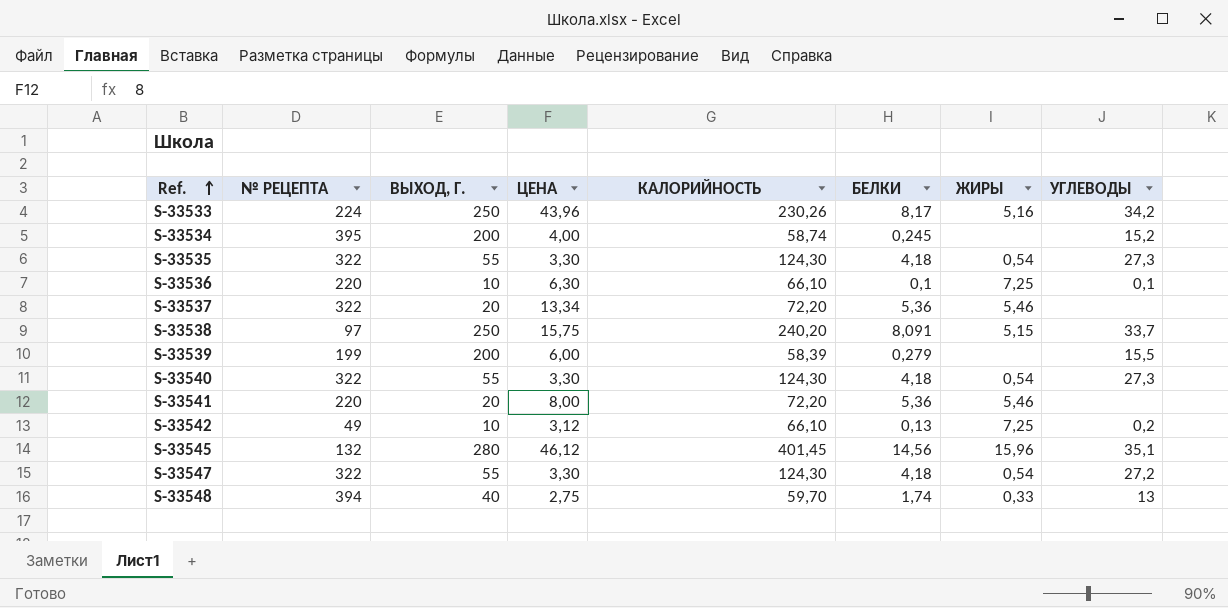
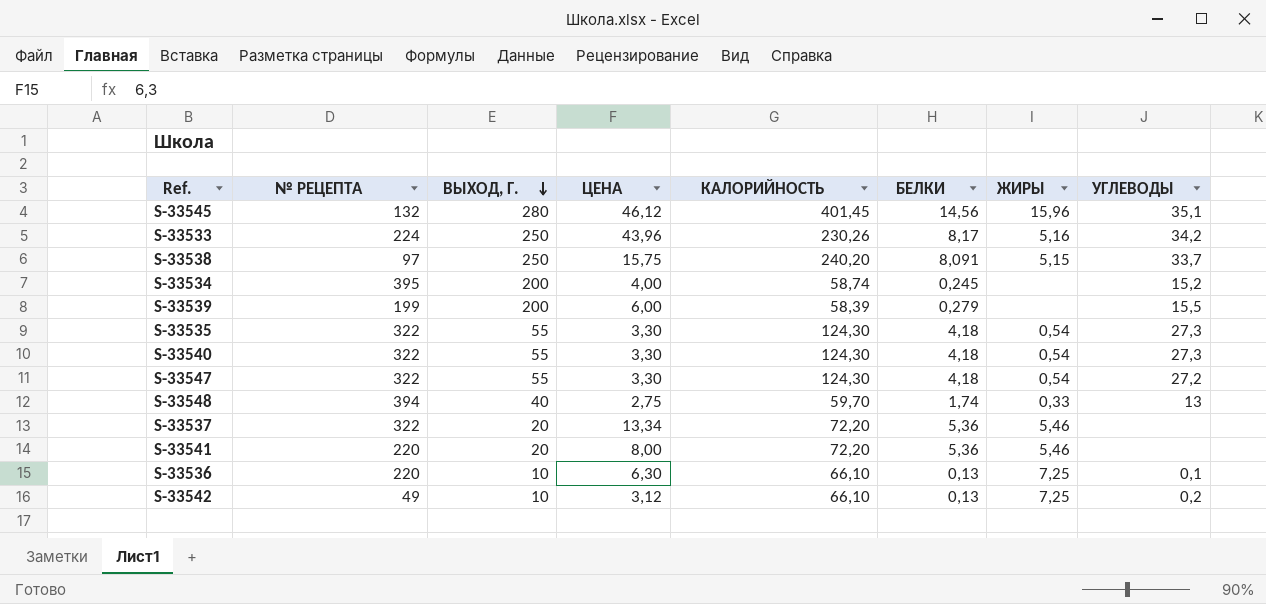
row order: Ref. ascending -> ВЫХОД, Г. descending
S-33536 | БЕЛКИ: 0,1 -> 0,13

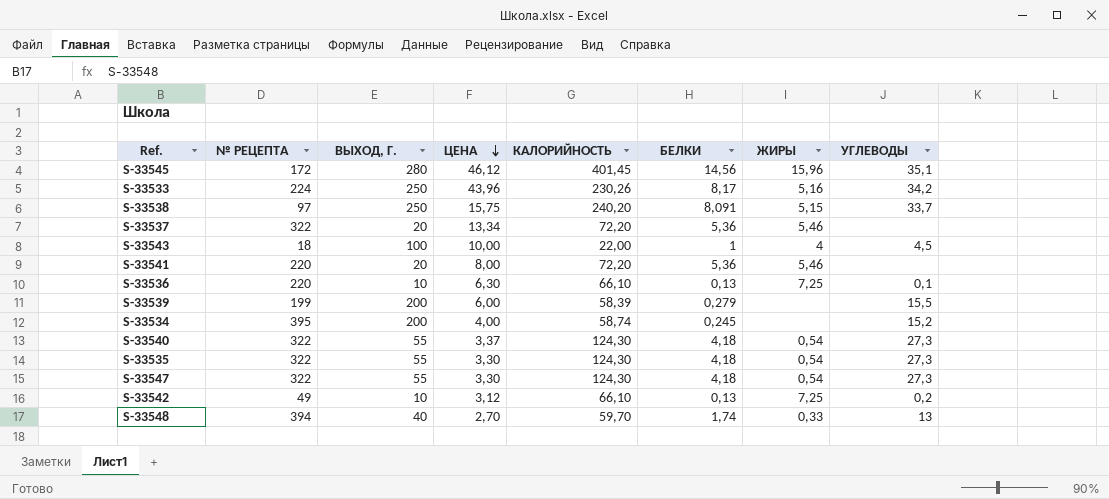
row order: ВЫХОД, Г. descending -> ЦЕНА descending
S-33545 | № РЕЦЕПТА: 132 -> 172
row S-33543: none -> 18 | 100 | 10,00 | 22,00 | 1 | 4 | 4,5
S-33540 | ЦЕНА: 3,30 -> 3,37
S-33547 | УГЛЕВОДЫ: 27,2 -> 27,3
S-33548 | ЦЕНА: 2,75 -> 2,70

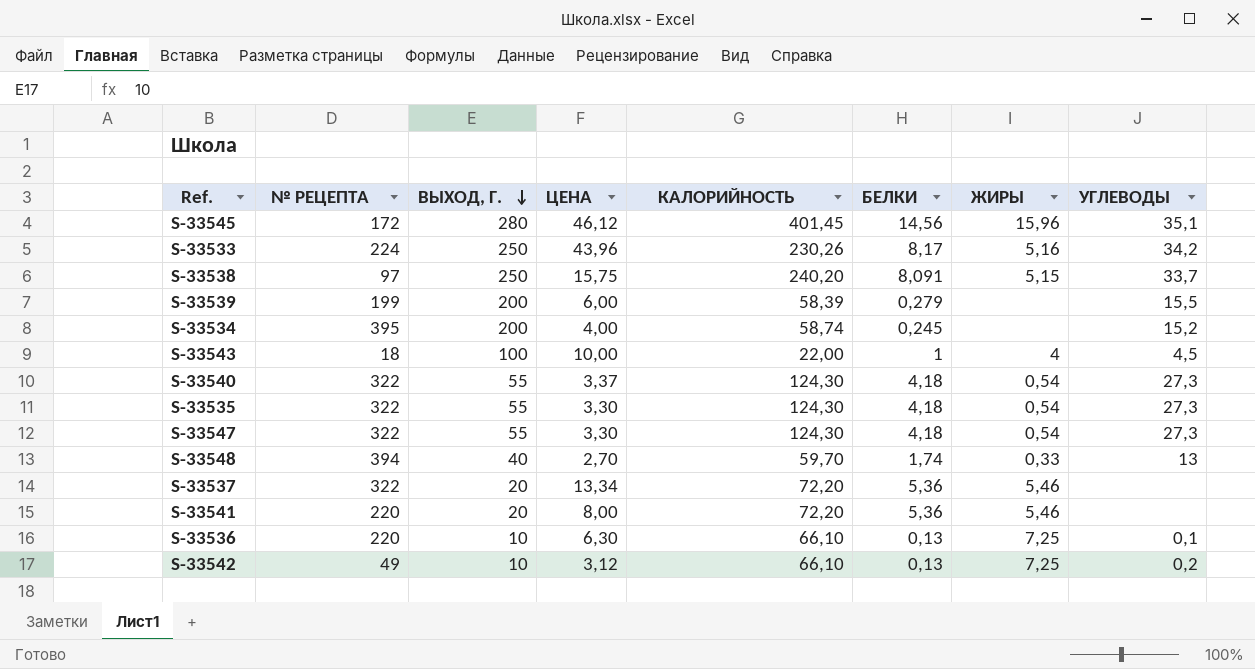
row order: ЦЕНА descending -> ВЫХОД, Г. descending

